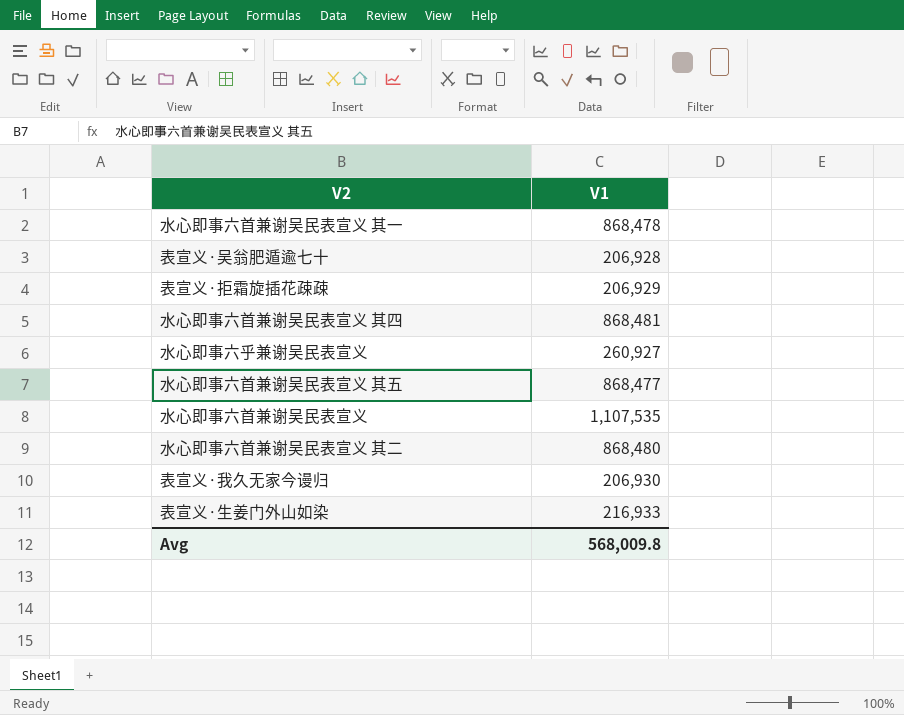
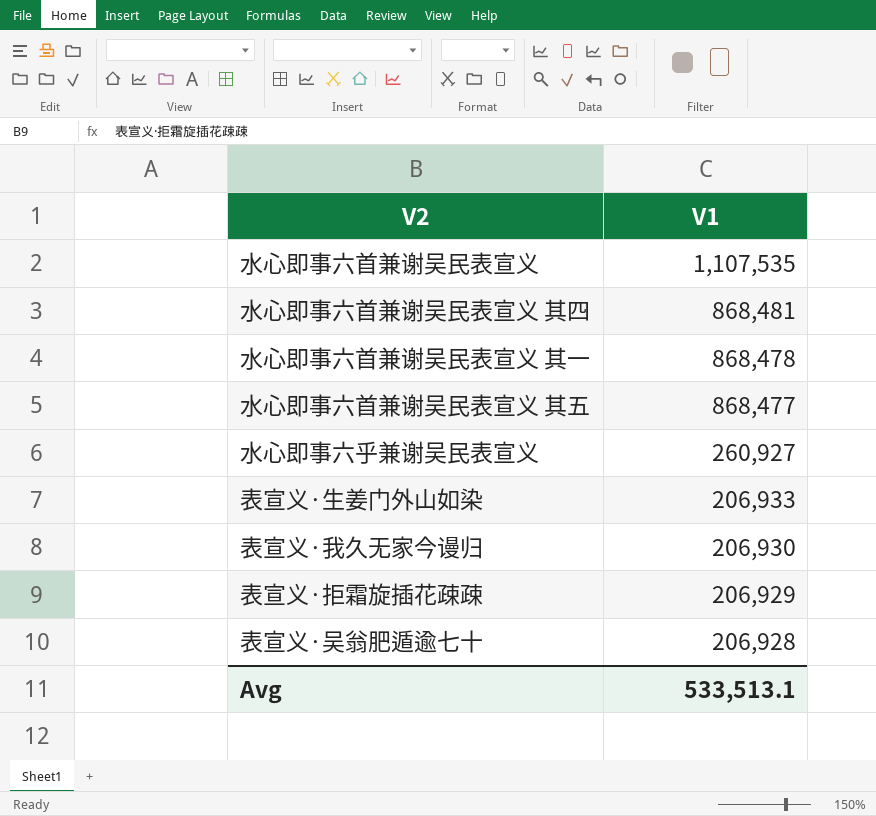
row order: none -> V1 descending
row 水心即事六首兼谢吴民表宣义 其二: 868,480 -> none
表宣义·生姜门外山如染 | V1: 216,933 -> 206,933
Avg | V1: 568,009.8 -> 533,513.1

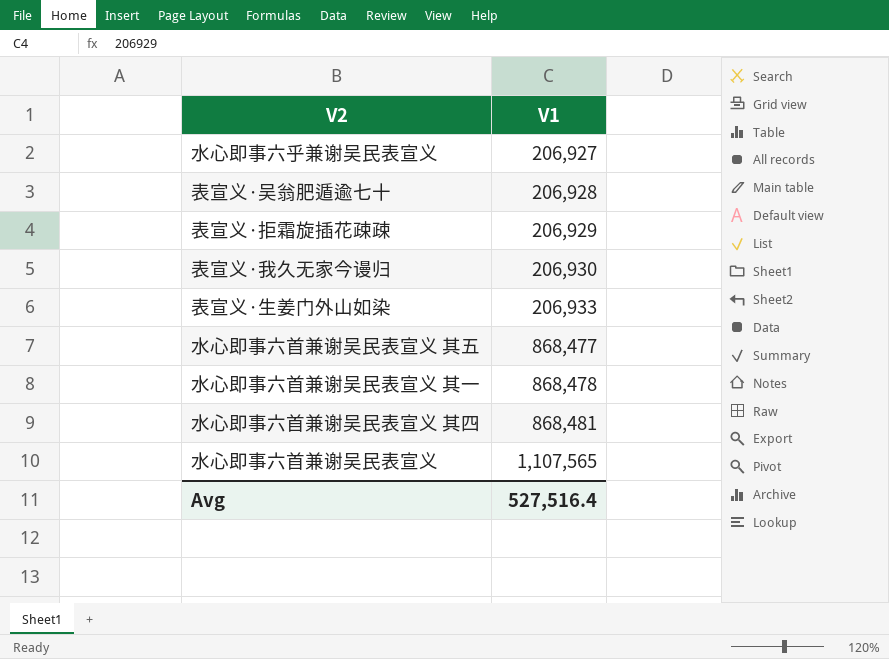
row order: V1 descending -> V1 ascending
水心即事六乎兼谢吴民表宣义 | V1: 260,927 -> 206,927
水心即事六首兼谢吴民表宣义 | V1: 1,107,535 -> 1,107,565
Avg | V1: 533,513.1 -> 527,516.4

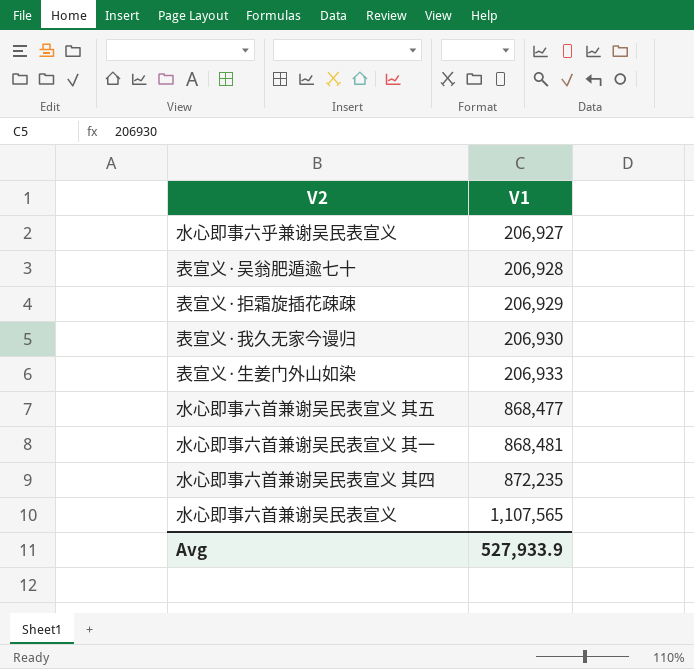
水心即事六首兼谢吴民表宣义 其一 | V1: 868,478 -> 868,481
水心即事六首兼谢吴民表宣义 其四 | V1: 868,481 -> 872,235
Avg | V1: 527,516.4 -> 527,933.9

